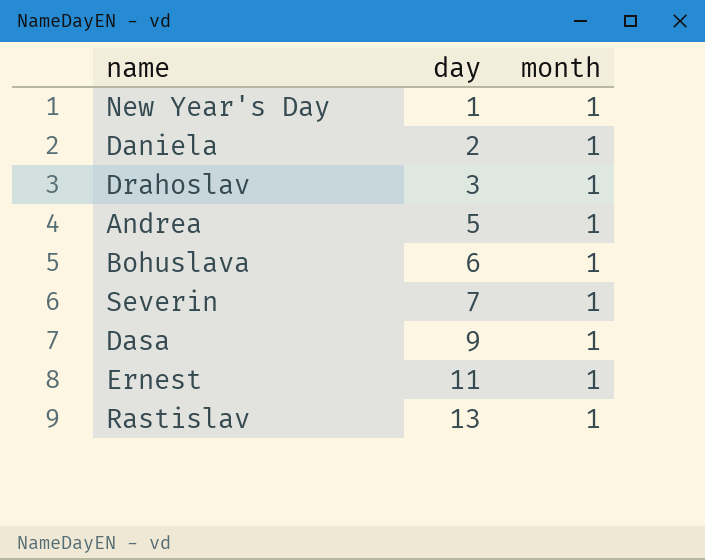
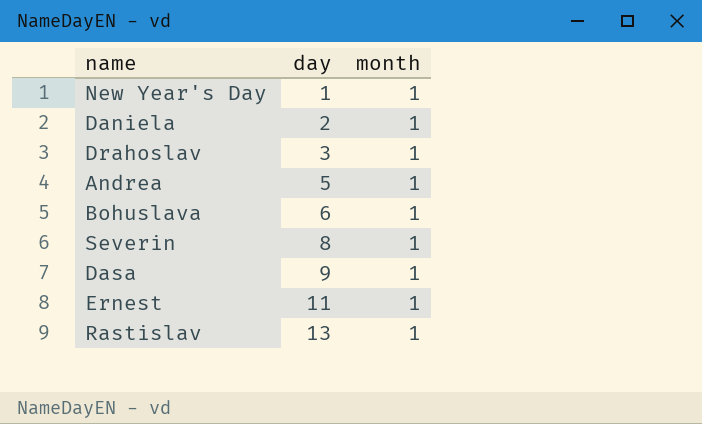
Severin | day: 7 -> 8

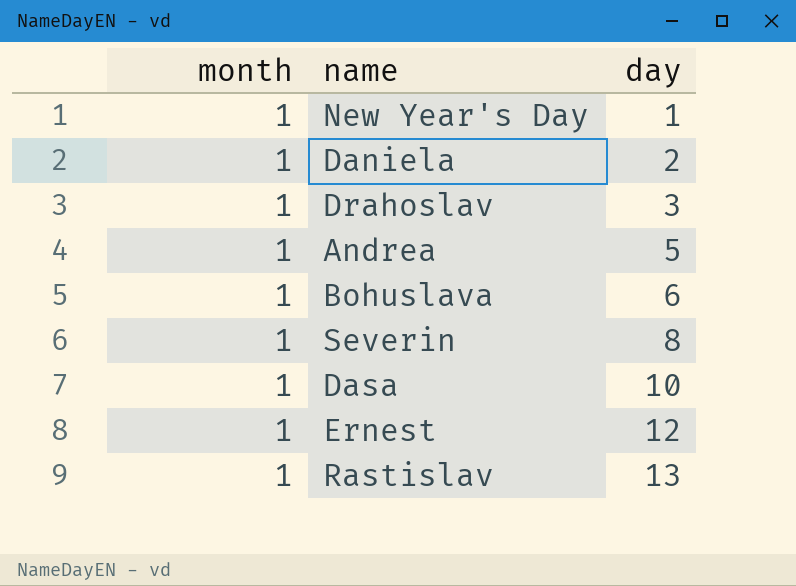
column month | position: 3 -> 1
Dasa | day: 9 -> 10
Ernest | day: 11 -> 12

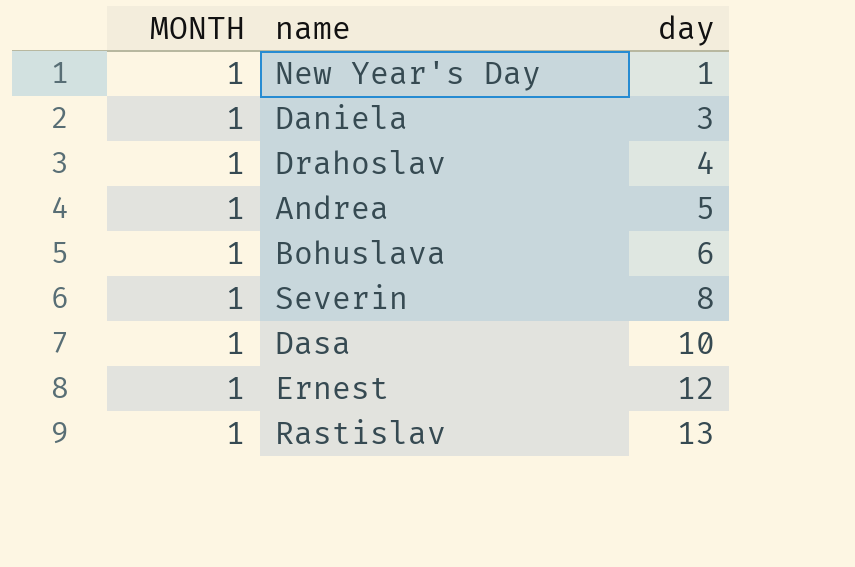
column name: month -> MONTH
Daniela | day: 2 -> 3
Drahoslav | day: 3 -> 4

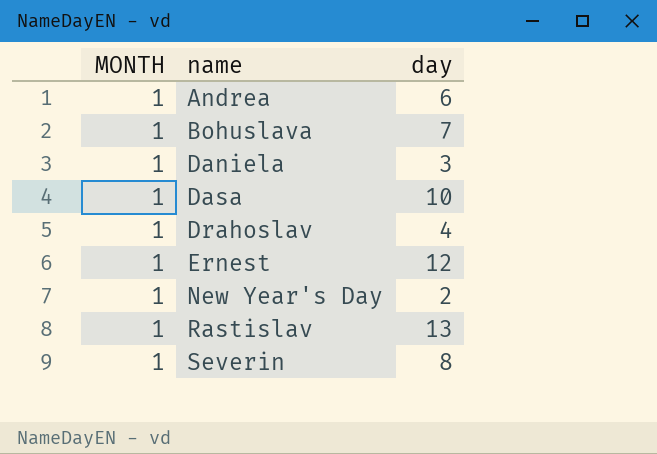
row order: day ascending -> name ascending
Andrea | day: 5 -> 6
Bohuslava | day: 6 -> 7
New Year's Day | day: 1 -> 2

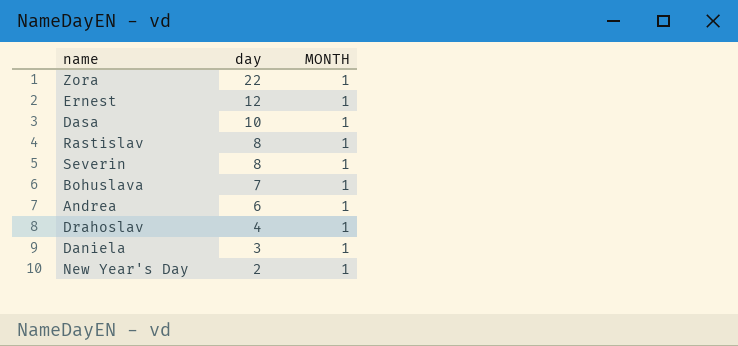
row order: name ascending -> day descending
column MONTH | position: 1 -> 3
row Zora: none -> 22 | 1
Rastislav | day: 13 -> 8

